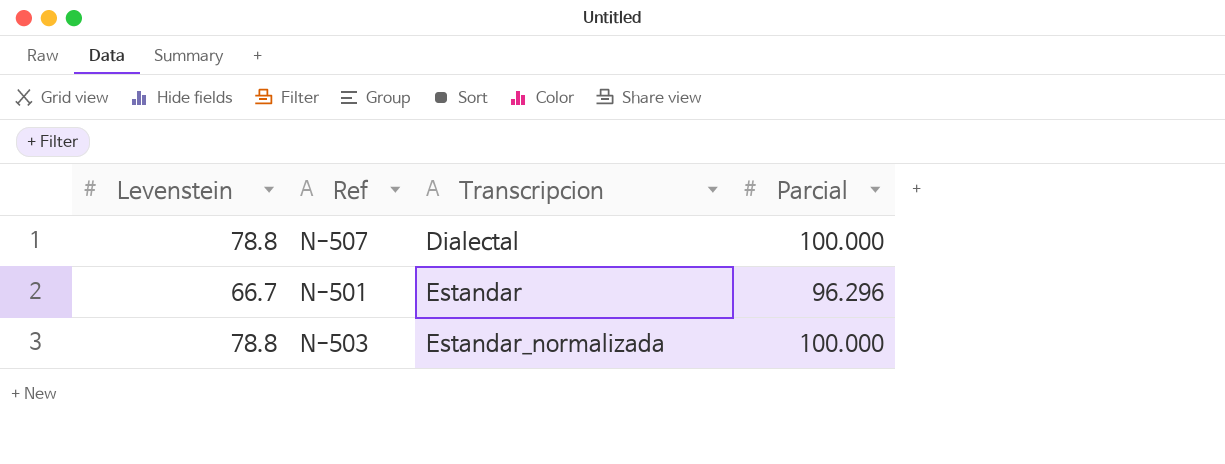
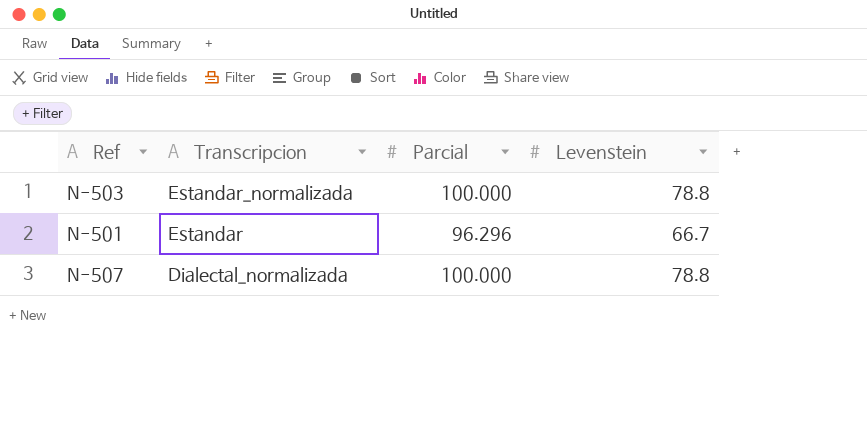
row order: Transcripcion ascending -> Transcripcion descending
column Levenstein | position: 1 -> 4
N-507 | Transcripcion: Dialectal -> Dialectal_normalizada

